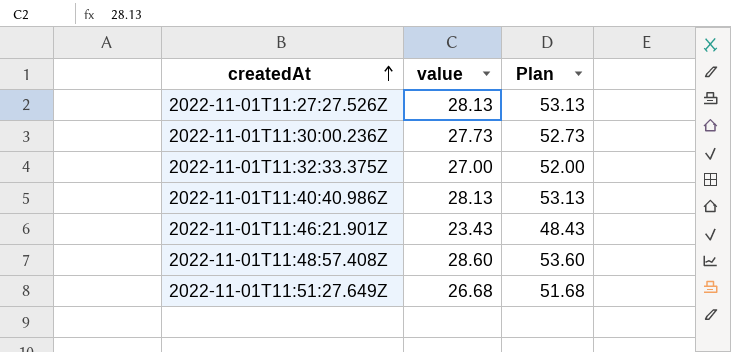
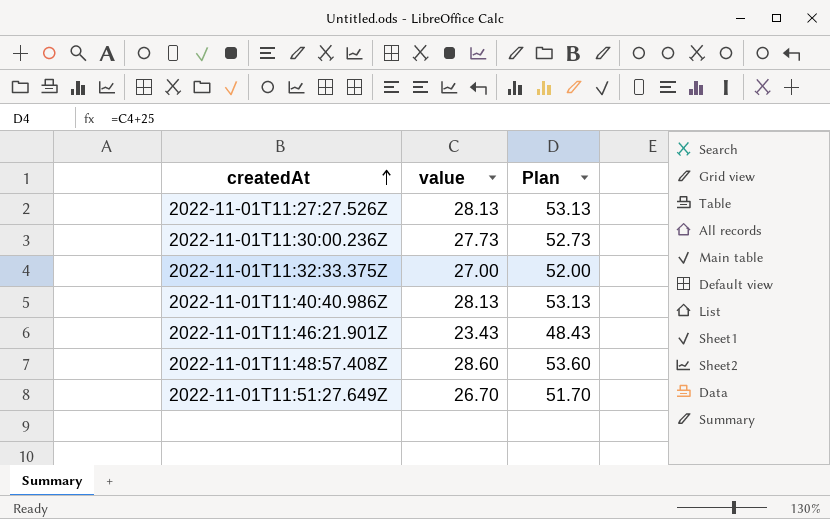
2022-11-01T11:51:27.649Z | value: 26.68 -> 26.70
2022-11-01T11:51:27.649Z | Plan: 51.68 -> 51.70

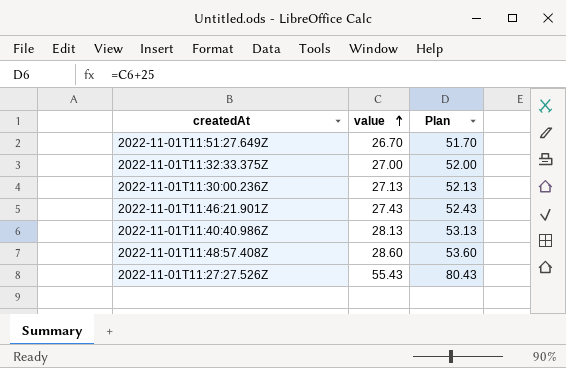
row order: createdAt ascending -> value ascending
2022-11-01T11:30:00.236Z | value: 27.73 -> 27.13
2022-11-01T11:30:00.236Z | Plan: 52.73 -> 52.13
2022-11-01T11:46:21.901Z | value: 23.43 -> 27.43
2022-11-01T11:46:21.901Z | Plan: 48.43 -> 52.43
2022-11-01T11:27:27.526Z | value: 28.13 -> 55.43
2022-11-01T11:27:27.526Z | Plan: 53.13 -> 80.43

